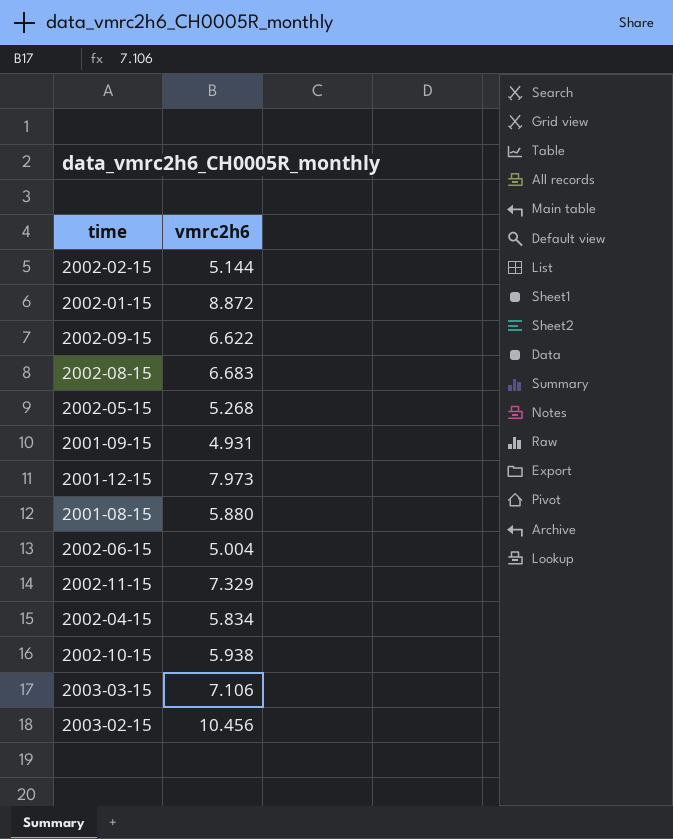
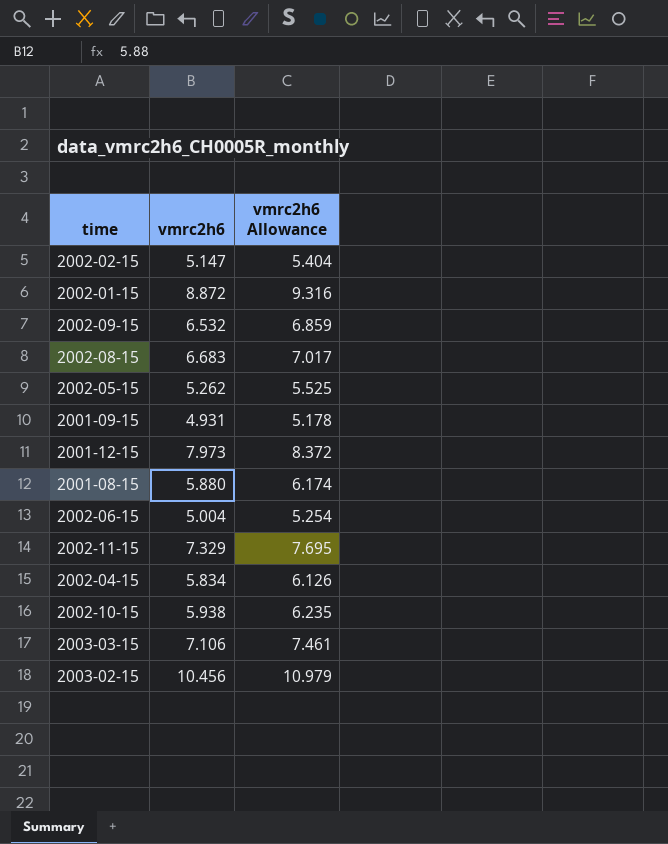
column vmrc2h6 Allowance | formula: none -> [vmrc2h6] * 1.05
2002-02-15 | vmrc2h6: 5.144 -> 5.147
2002-09-15 | vmrc2h6: 6.622 -> 6.532
2002-05-15 | vmrc2h6: 5.268 -> 5.262

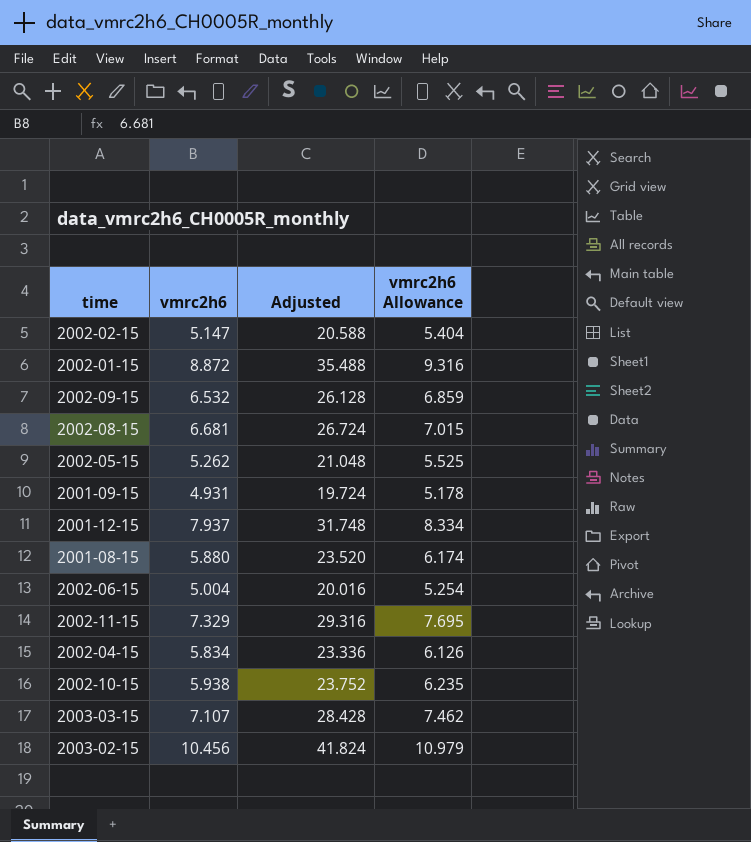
column Adjusted | formula: none -> [vmrc2h6] * 4
2002-08-15 | vmrc2h6: 6.683 -> 6.681
2002-08-15 | vmrc2h6 Allowance: 7.017 -> 7.015
2001-12-15 | vmrc2h6: 7.973 -> 7.937
2001-12-15 | vmrc2h6 Allowance: 8.372 -> 8.334
2003-03-15 | vmrc2h6: 7.106 -> 7.107
2003-03-15 | vmrc2h6 Allowance: 7.461 -> 7.462

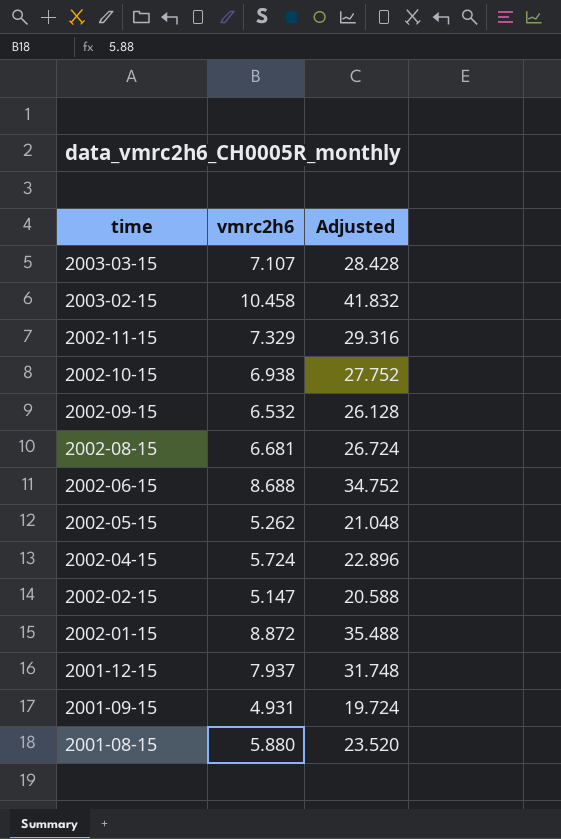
row order: none -> time descending
column vmrc2h6 Allowance | formula: [vmrc2h6] * 1.05 -> none
2003-02-15 | vmrc2h6: 10.456 -> 10.458
2003-02-15 | Adjusted: 41.824 -> 41.832
2002-10-15 | vmrc2h6: 5.938 -> 6.938
2002-10-15 | Adjusted: 23.752 -> 27.752
2002-06-15 | vmrc2h6: 5.004 -> 8.688
2002-06-15 | Adjusted: 20.016 -> 34.752
2002-04-15 | vmrc2h6: 5.834 -> 5.724
2002-04-15 | Adjusted: 23.336 -> 22.896

